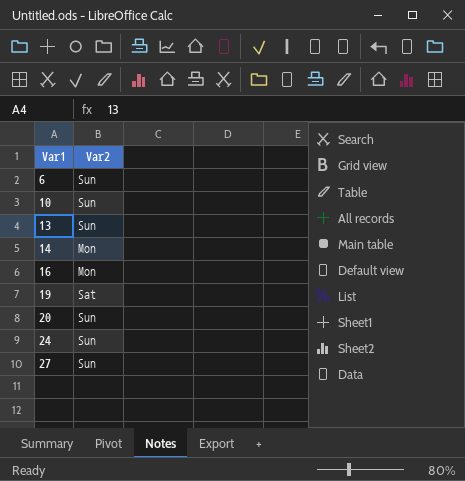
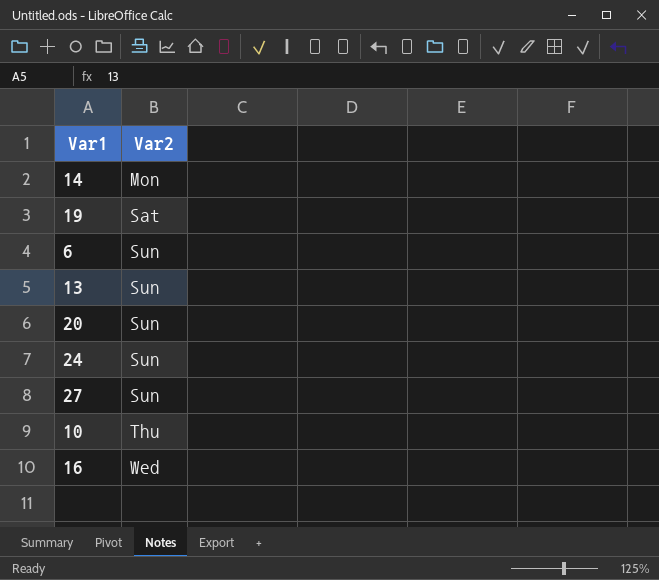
row order: Var1 ascending -> Var2 ascending
10 | Var2: Sun -> Thu
16 | Var2: Mon -> Wed

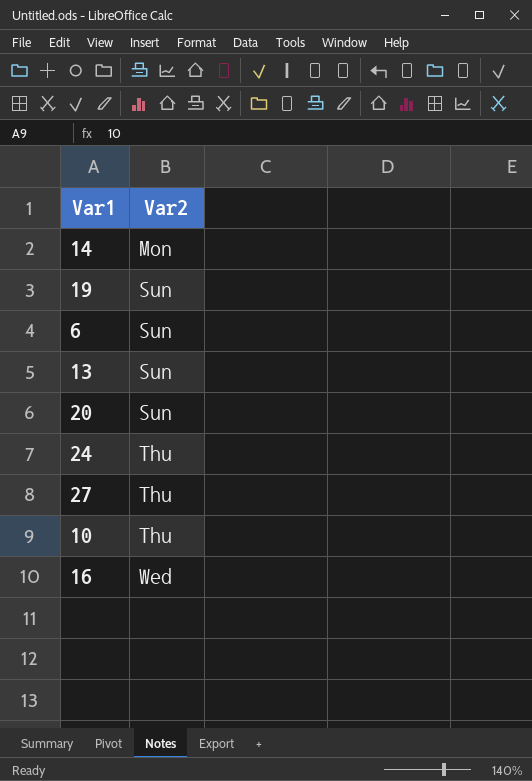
19 | Var2: Sat -> Sun
24 | Var2: Sun -> Thu
27 | Var2: Sun -> Thu

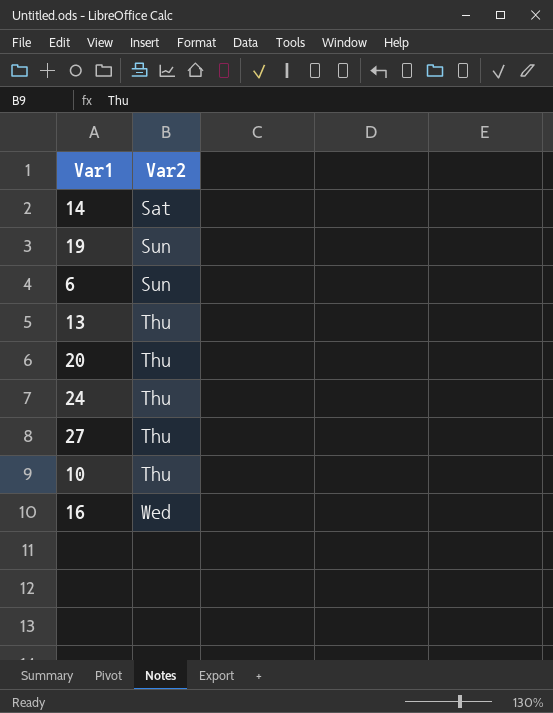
14 | Var2: Mon -> Sat
13 | Var2: Sun -> Thu
20 | Var2: Sun -> Thu

